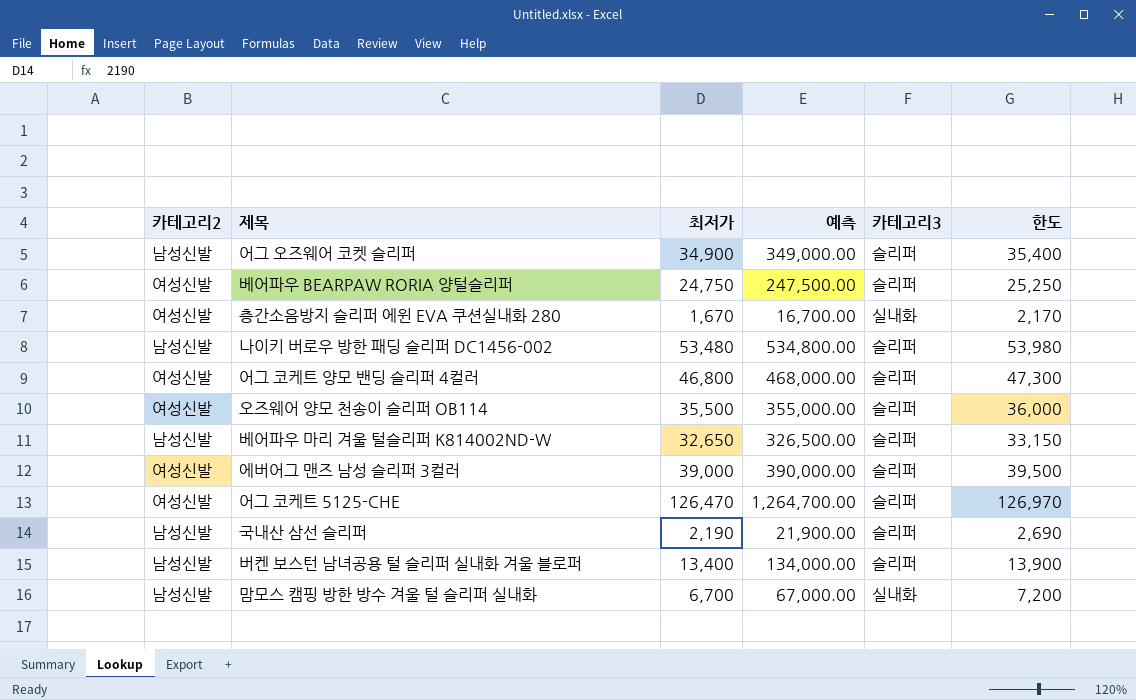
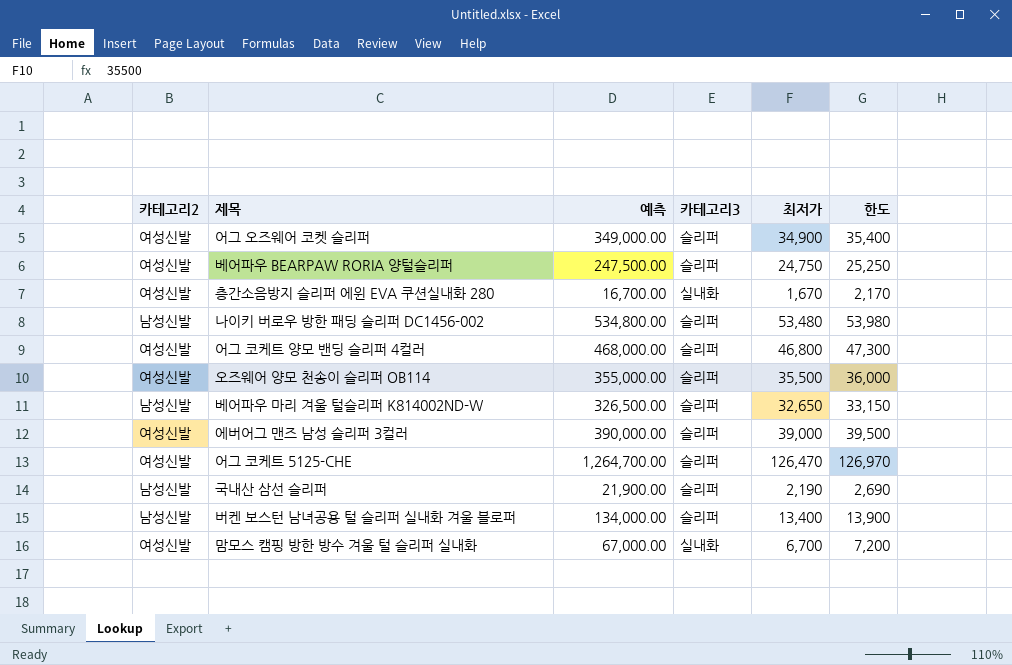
column 최저가 | position: 3 -> 5
어그 오즈웨어 코켓 슬리퍼 | 카테고리2: 남성신발 -> 여성신발
맘모스 캠핑 방한 방수 겨울 털 슬리퍼 실내화 | 카테고리2: 남성신발 -> 여성신발

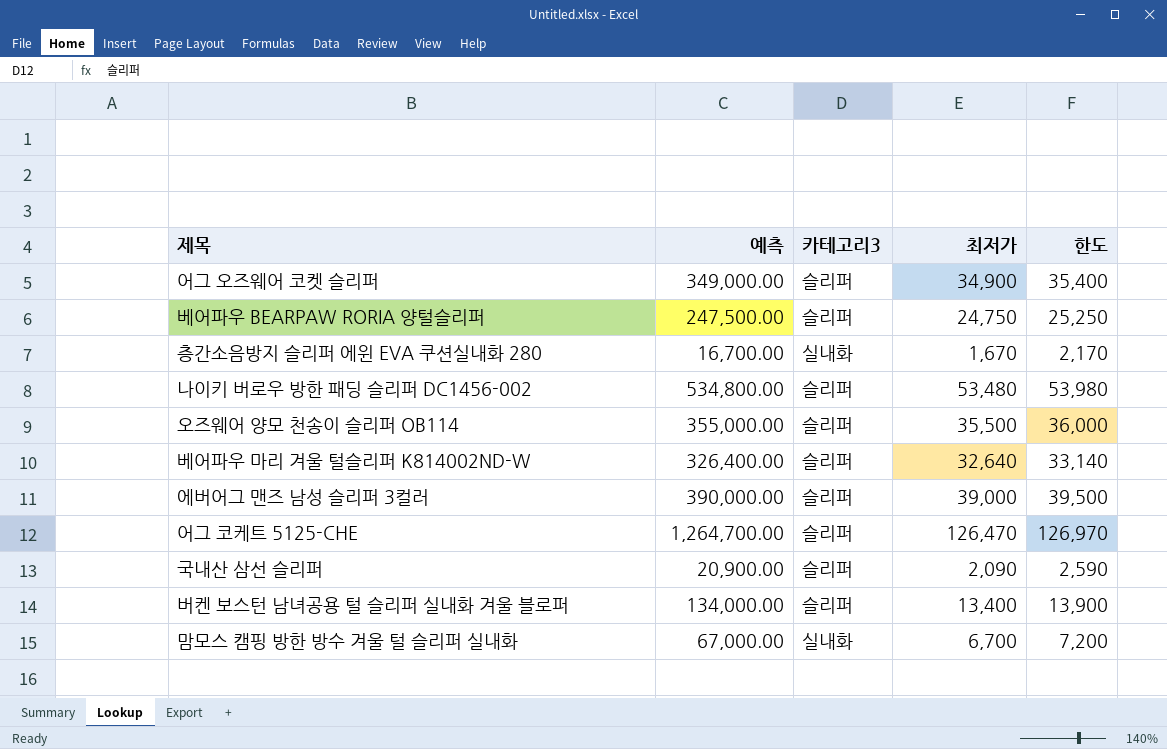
column 카테고리2 | position: 1 -> none
row 어그 코케트 양모 밴딩 슬리퍼 4컬러: 여성신발 | 468,000.00 | 슬리퍼 | 46,800 | 47,300 -> none
베어파우 마리 겨울 털슬리퍼 K814002ND-W | 예측: 326,500.00 -> 326,400.00
베어파우 마리 겨울 털슬리퍼 K814002ND-W | 최저가: 32,650 -> 32,640
베어파우 마리 겨울 털슬리퍼 K814002ND-W | 한도: 33,150 -> 33,140
국내산 삼선 슬리퍼 | 예측: 21,900.00 -> 20,900.00
국내산 삼선 슬리퍼 | 최저가: 2,190 -> 2,090
국내산 삼선 슬리퍼 | 한도: 2,690 -> 2,590

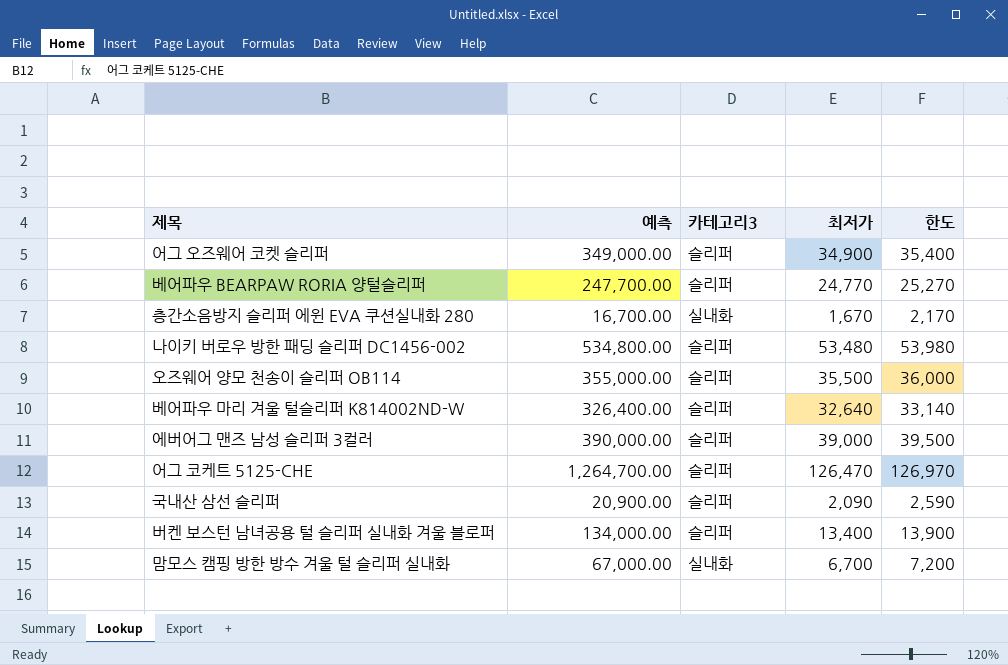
베어파우 BEARPAW RORIA 양털슬리퍼 | 예측: 247,500.00 -> 247,700.00
베어파우 BEARPAW RORIA 양털슬리퍼 | 최저가: 24,750 -> 24,770
베어파우 BEARPAW RORIA 양털슬리퍼 | 한도: 25,250 -> 25,270

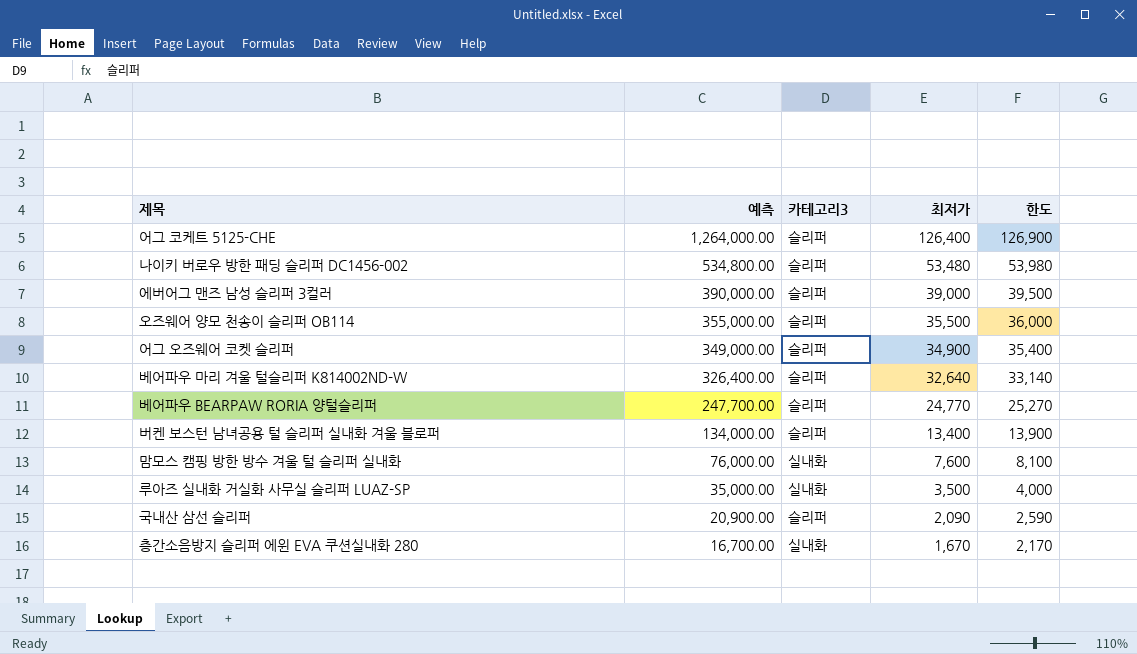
row order: none -> 예측 descending
어그 코케트 5125-CHE | 예측: 1,264,700.00 -> 1,264,000.00
어그 코케트 5125-CHE | 최저가: 126,470 -> 126,400
어그 코케트 5125-CHE | 한도: 126,970 -> 126,900
맘모스 캠핑 방한 방수 겨울 털 슬리퍼 실내화 | 예측: 67,000.00 -> 76,000.00
맘모스 캠핑 방한 방수 겨울 털 슬리퍼 실내화 | 최저가: 6,700 -> 7,600
맘모스 캠핑 방한 방수 겨울 털 슬리퍼 실내화 | 한도: 7,200 -> 8,100
row 루아즈 실내화 거실화 사무실 슬리퍼 LUAZ-SP: none -> 35,000.00 | 실내화 | 3,500 | 4,000

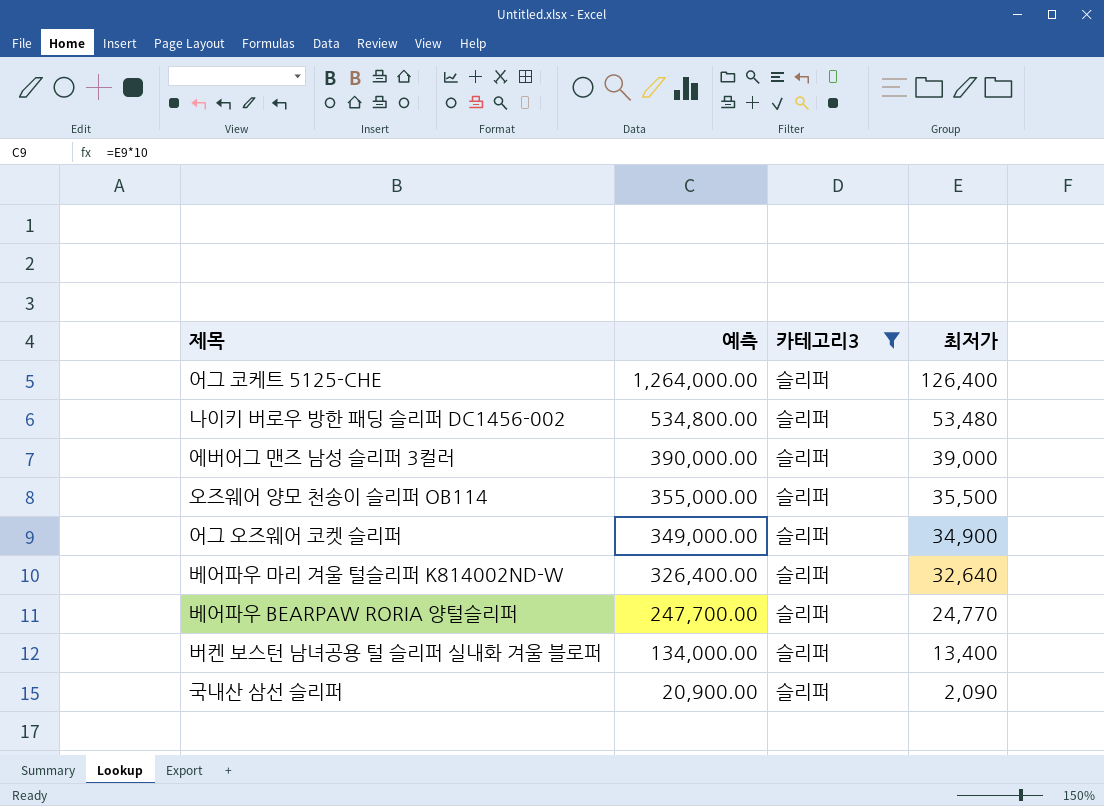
filter: none -> 카테고리3 = 슬리퍼
column 한도 | formula: [최저가] + 500 -> none

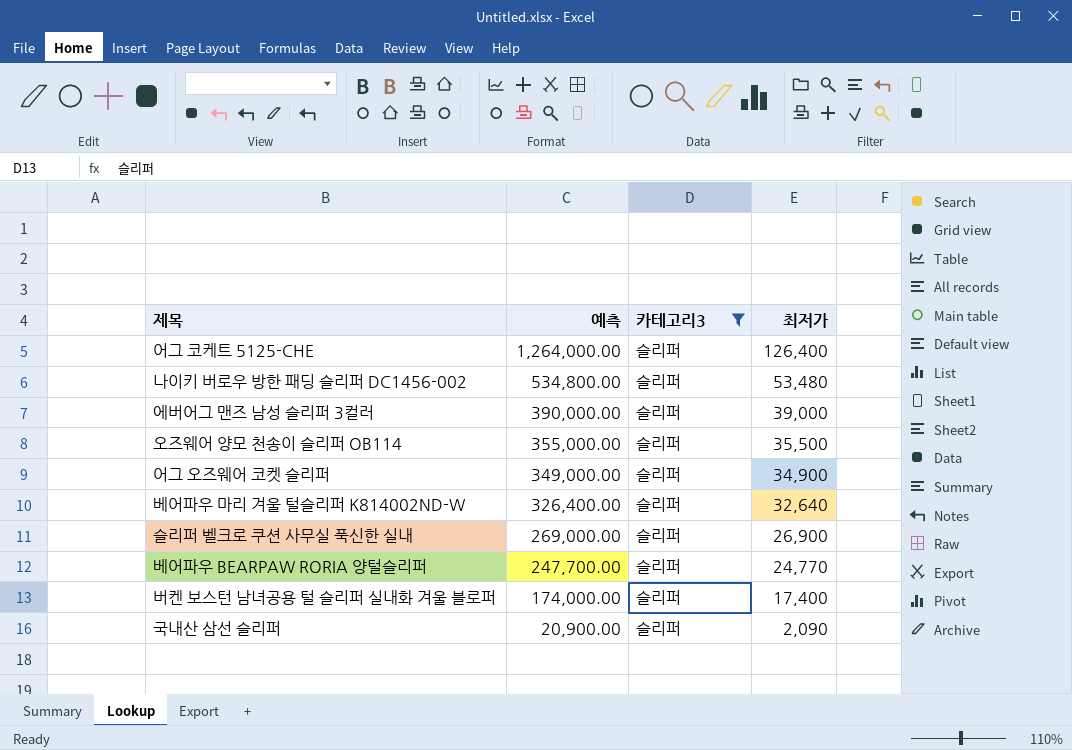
row 슬리퍼 벨크로 쿠션 사무실 푹신한 실내: none -> 269,000.00 | 슬리퍼 | 26,900
버켄 보스턴 남녀공용 털 슬리퍼 실내화 겨울 블로퍼 | 예측: 134,000.00 -> 174,000.00
버켄 보스턴 남녀공용 털 슬리퍼 실내화 겨울 블로퍼 | 최저가: 13,400 -> 17,400

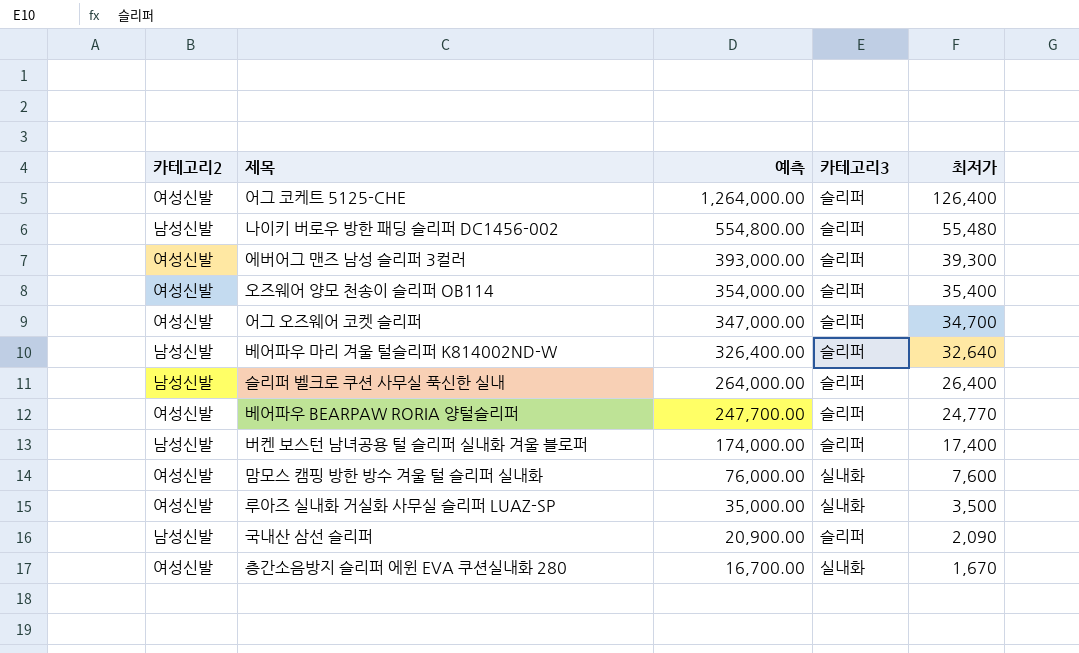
filter: 카테고리3 = 슬리퍼 -> none
column 카테고리2 | position: none -> 1
나이키 버로우 방한 패딩 슬리퍼 DC1456-002 | 예측: 534,800.00 -> 554,800.00
나이키 버로우 방한 패딩 슬리퍼 DC1456-002 | 최저가: 53,480 -> 55,480
에버어그 맨즈 남성 슬리퍼 3컬러 | 예측: 390,000.00 -> 393,000.00
에버어그 맨즈 남성 슬리퍼 3컬러 | 최저가: 39,000 -> 39,300
오즈웨어 양모 천송이 슬리퍼 OB114 | 예측: 355,000.00 -> 354,000.00
오즈웨어 양모 천송이 슬리퍼 OB114 | 최저가: 35,500 -> 35,400
어그 오즈웨어 코켓 슬리퍼 | 예측: 349,000.00 -> 347,000.00
어그 오즈웨어 코켓 슬리퍼 | 최저가: 34,900 -> 34,700
슬리퍼 벨크로 쿠션 사무실 푹신한 실내 | 예측: 269,000.00 -> 264,000.00
슬리퍼 벨크로 쿠션 사무실 푹신한 실내 | 최저가: 26,900 -> 26,400

